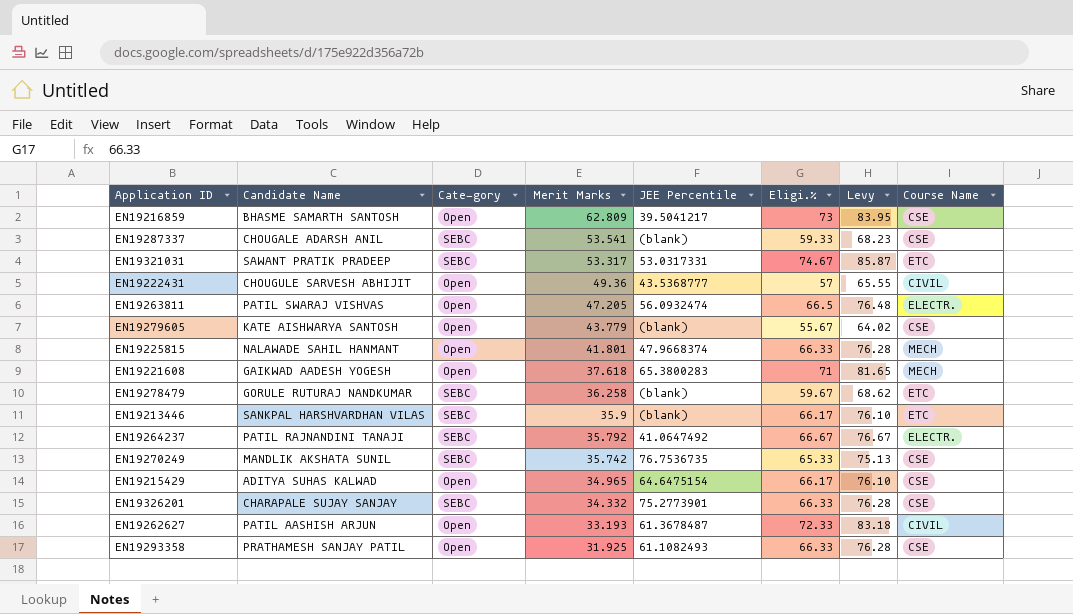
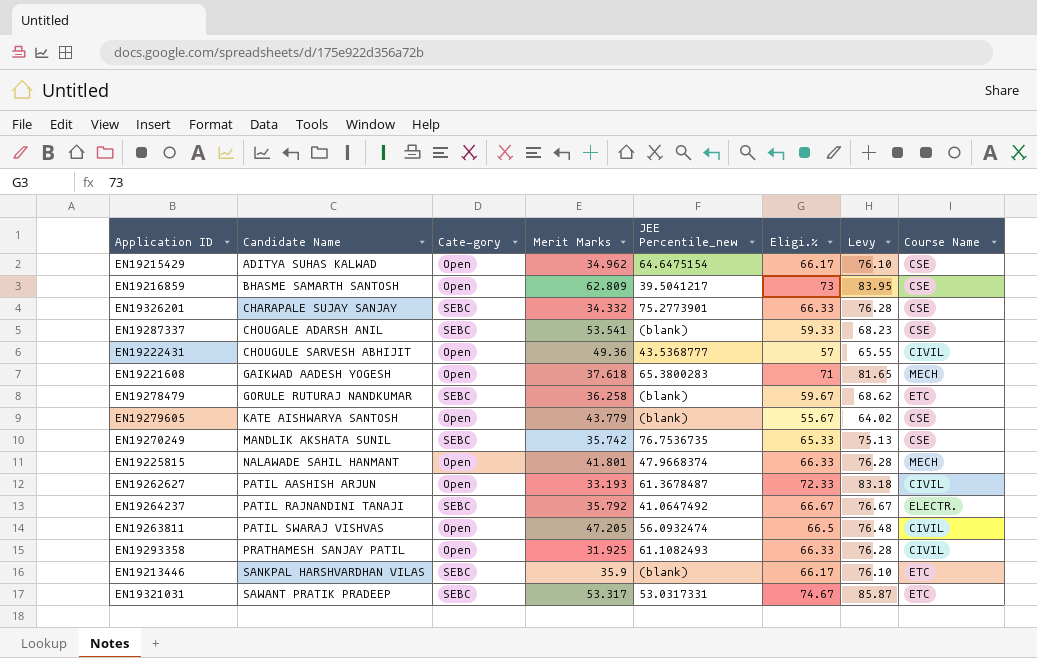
row order: Merit Marks descending -> Candidate Name ascending
column name: JEE Percentile -> JEE Percentile_new
EN19215429 | Merit Marks: 34.965 -> 34.962
EN19263811 | Course Name: ELECTR. -> CIVIL
EN19293358 | Course Name: CSE -> CIVIL

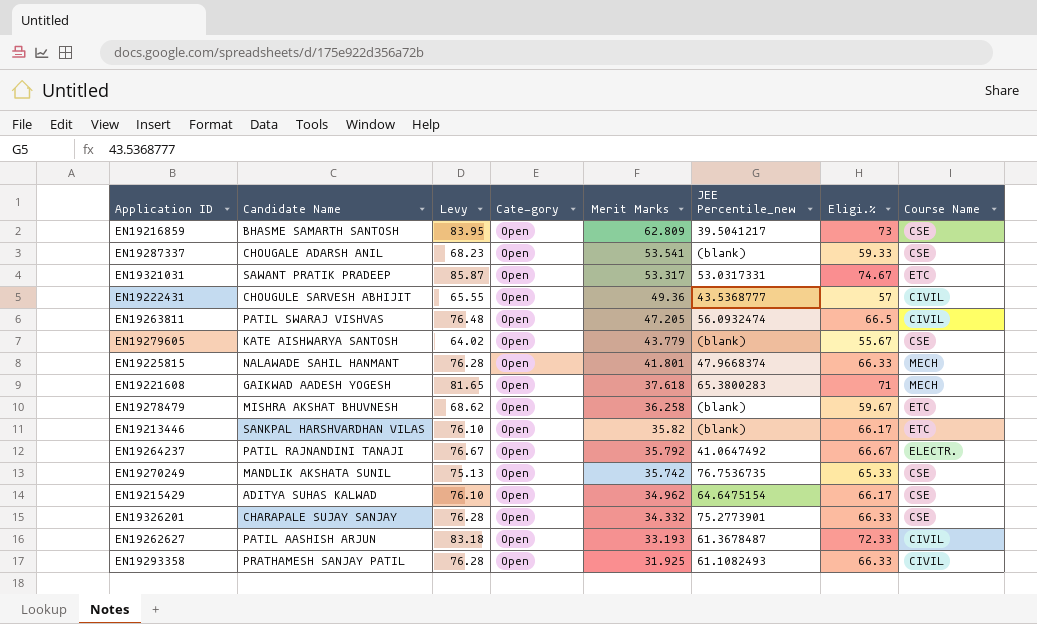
row order: Candidate Name ascending -> Merit Marks descending
column Levy | position: 7 -> 3
EN19287337 | Cate-gory: SEBC -> Open
EN19321031 | Cate-gory: SEBC -> Open
EN19278479 | Candidate Name: GORULE RUTURAJ NANDKUMAR -> MISHRA AKSHAT BHUVNESH
EN19278479 | Cate-gory: SEBC -> Open
EN19213446 | Cate-gory: SEBC -> Open
EN19213446 | Merit Marks: 35.9 -> 35.82
EN19264237 | Cate-gory: SEBC -> Open
EN19270249 | Cate-gory: SEBC -> Open
EN19326201 | Cate-gory: SEBC -> Open

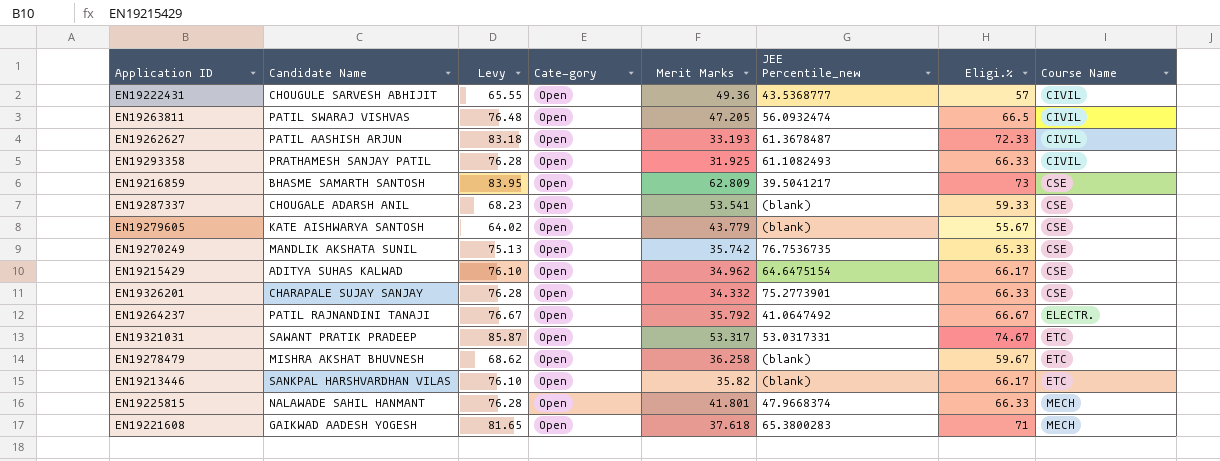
row order: Merit Marks descending -> Course Name ascending

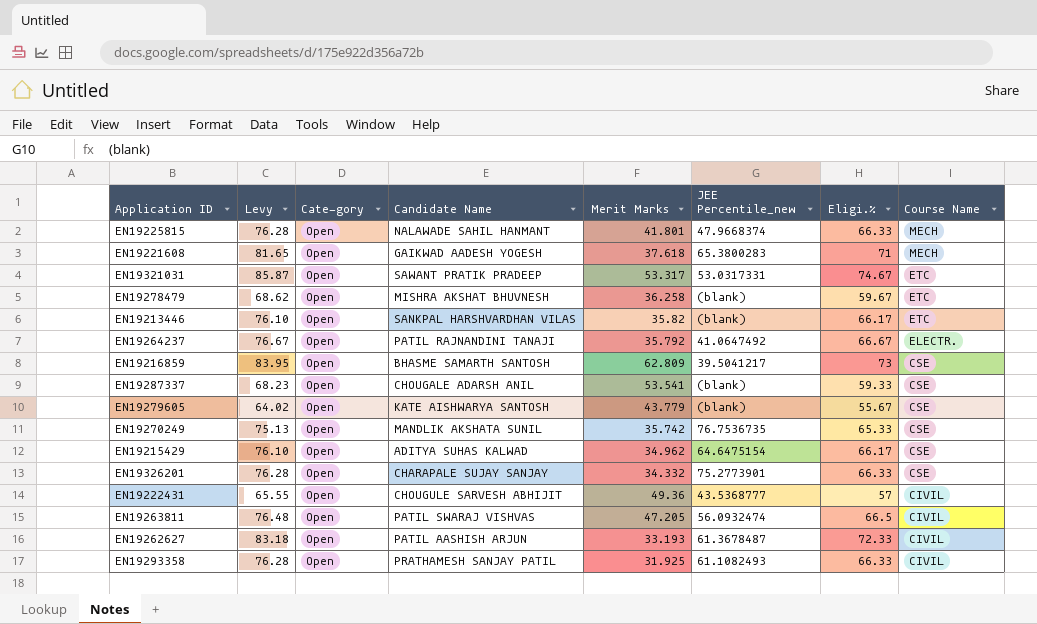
row order: Course Name ascending -> Course Name descending
column Candidate Name | position: 2 -> 4

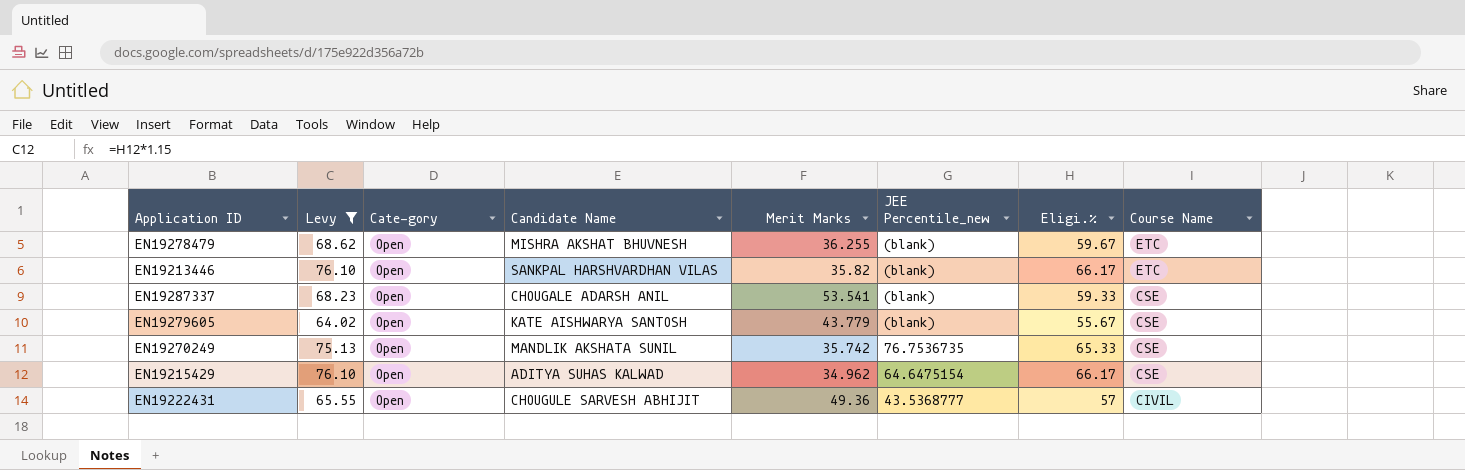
filter: none -> Levy <= 76.10
EN19278479 | Merit Marks: 36.258 -> 36.255

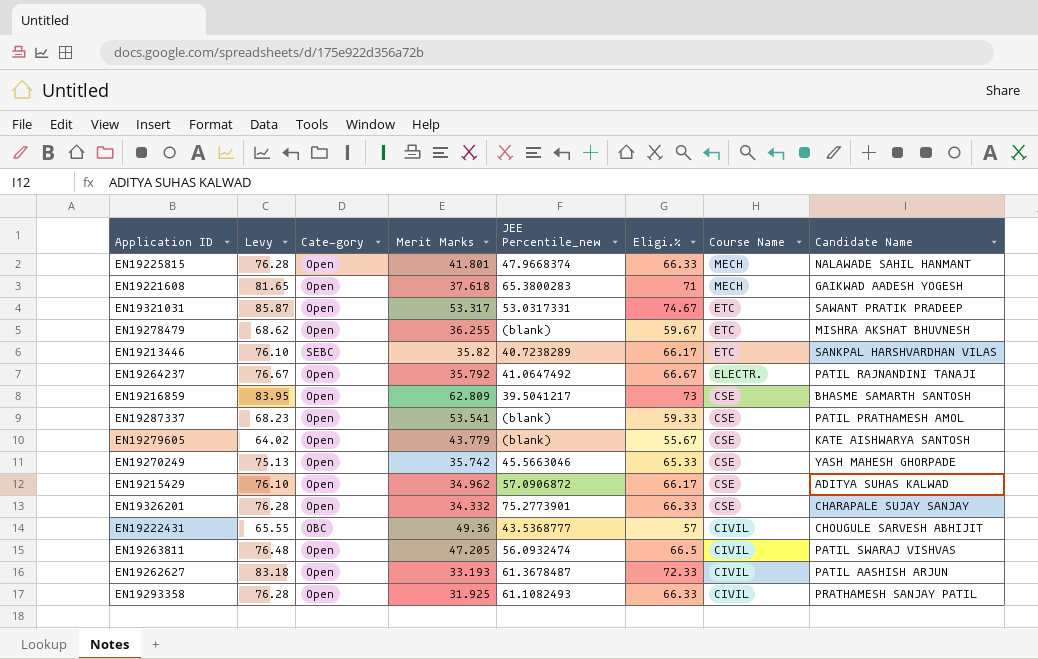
filter: Levy <= 76.10 -> none
column Candidate Name | position: 4 -> 8
EN19213446 | Cate-gory: Open -> SEBC
EN19213446 | JEE Percentile_new: (blank) -> 40.7238289
EN19287337 | Candidate Name: CHOUGALE ADARSH ANIL -> PATIL PRATHAMESH AMOL
EN19270249 | JEE Percentile_new: 76.7536735 -> 45.5663046
EN19270249 | Candidate Name: MANDLIK AKSHATA SUNIL -> YASH MAHESH GHORPADE
EN19215429 | JEE Percentile_new: 64.6475154 -> 57.0906872
EN19222431 | Cate-gory: Open -> OBC

